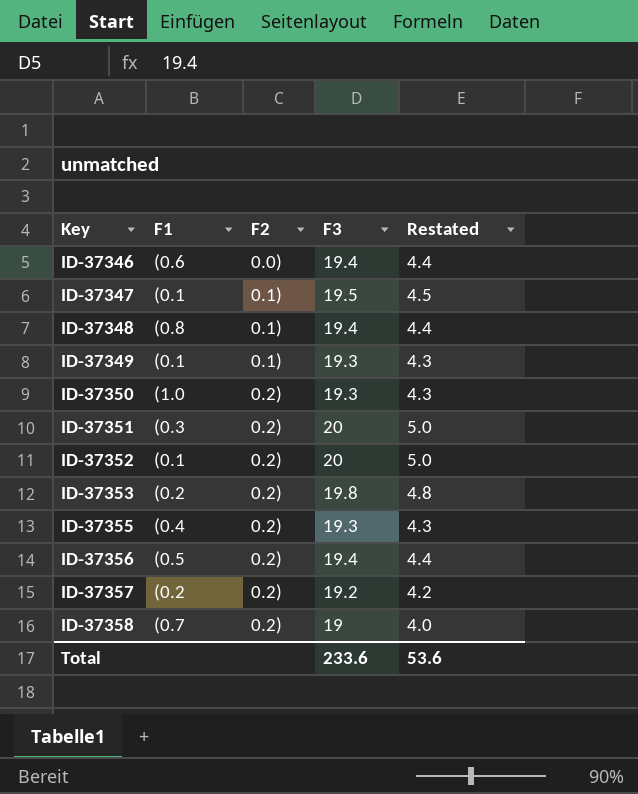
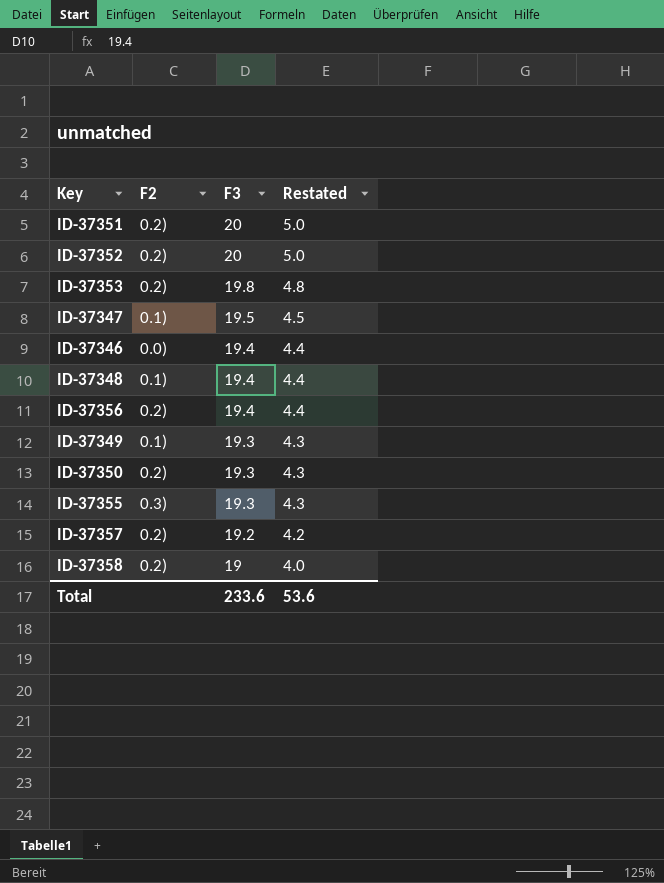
row order: Key ascending -> F3 descending
column F1 | position: 2 -> none
ID-37355 | F2: 0.2) -> 0.3)

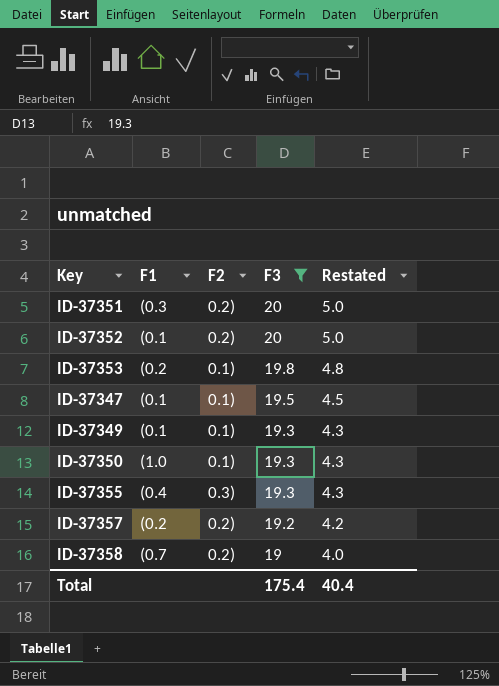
filter: none -> F3 != 19.4
column F1 | position: none -> 2
ID-37353 | F2: 0.2) -> 0.1)
ID-37350 | F2: 0.2) -> 0.1)
Total | F3: 233.6 -> 175.4
Total | Restated: 53.6 -> 40.4

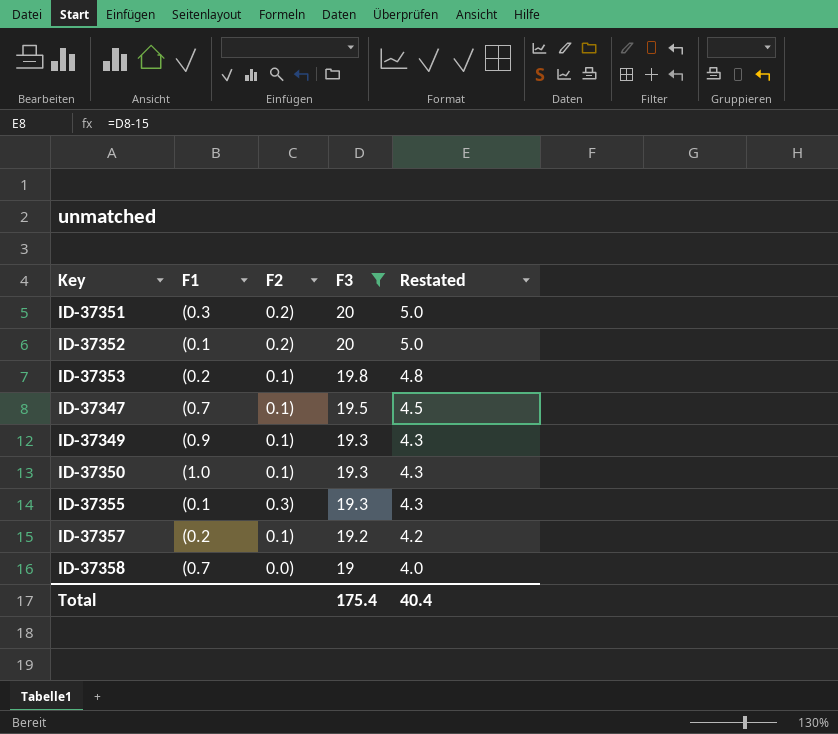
ID-37347 | F1: (0.1 -> (0.7
ID-37349 | F1: (0.1 -> (0.9
ID-37355 | F1: (0.4 -> (0.1
ID-37357 | F2: 0.2) -> 0.1)
ID-37358 | F2: 0.2) -> 0.0)

